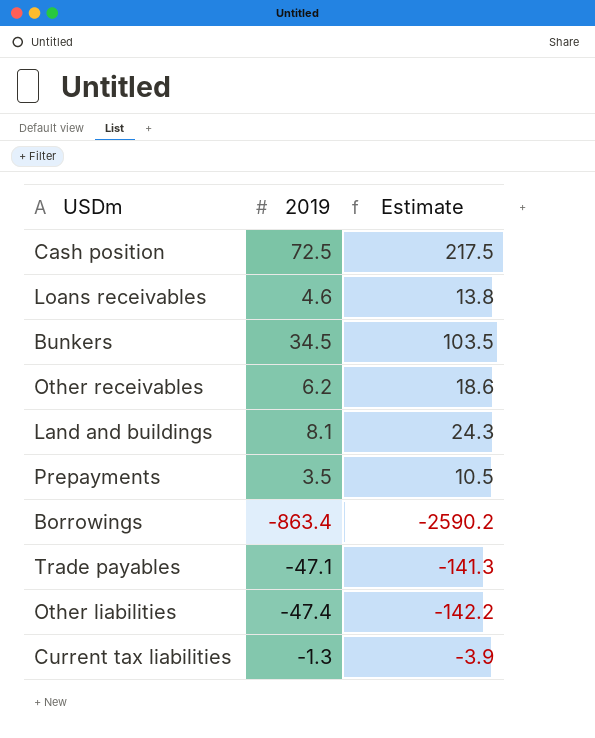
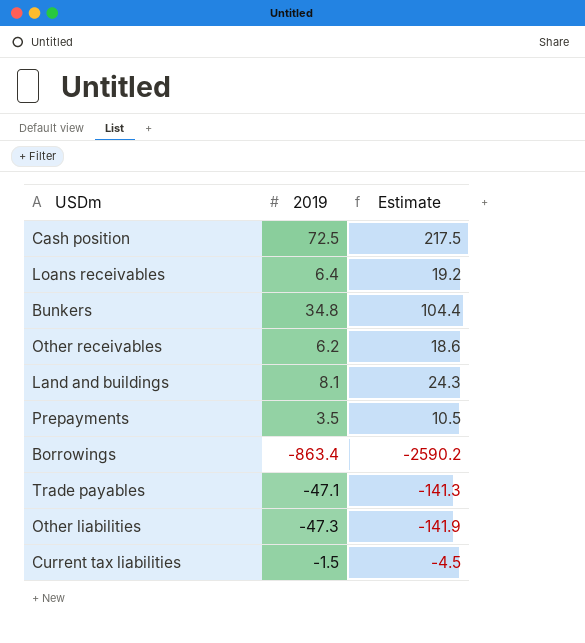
Loans receivables | 2019: 4.6 -> 6.4
Loans receivables | Estimate: 13.8 -> 19.2
Bunkers | 2019: 34.5 -> 34.8
Bunkers | Estimate: 103.5 -> 104.4
Other liabilities | 2019: -47.4 -> -47.3
Other liabilities | Estimate: -142.2 -> -141.9
Current tax liabilities | 2019: -1.3 -> -1.5
Current tax liabilities | Estimate: -3.9 -> -4.5

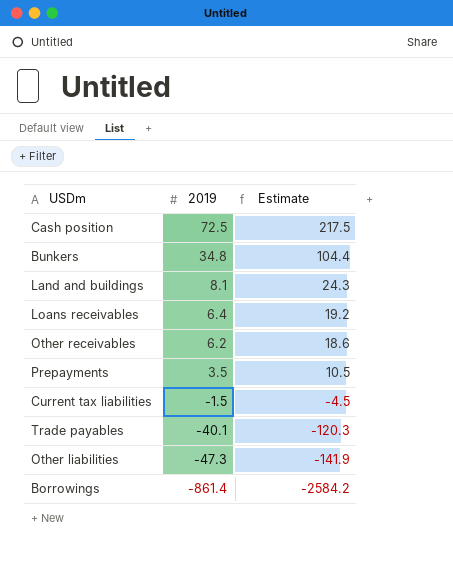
row order: none -> 2019 descending
Trade payables | 2019: -47.1 -> -40.1
Trade payables | Estimate: -141.3 -> -120.3
Borrowings | 2019: -863.4 -> -861.4
Borrowings | Estimate: -2590.2 -> -2584.2

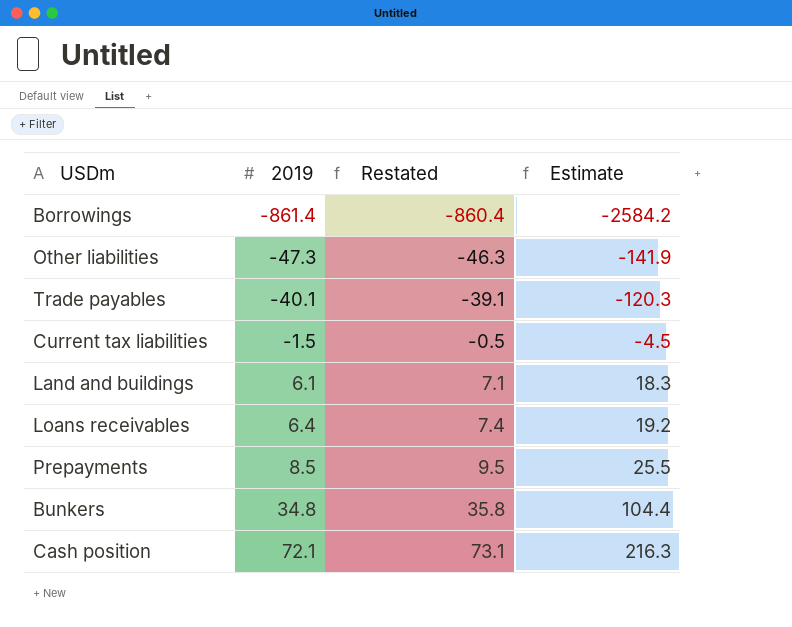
row order: 2019 descending -> 2019 ascending
column Restated | formula: none -> [2019] + 1
row Other receivables: 6.2 | 18.6 -> none
Land and buildings | 2019: 8.1 -> 6.1
Land and buildings | Estimate: 24.3 -> 18.3
Prepayments | 2019: 3.5 -> 8.5
Prepayments | Estimate: 10.5 -> 25.5
Cash position | 2019: 72.5 -> 72.1
Cash position | Estimate: 217.5 -> 216.3

